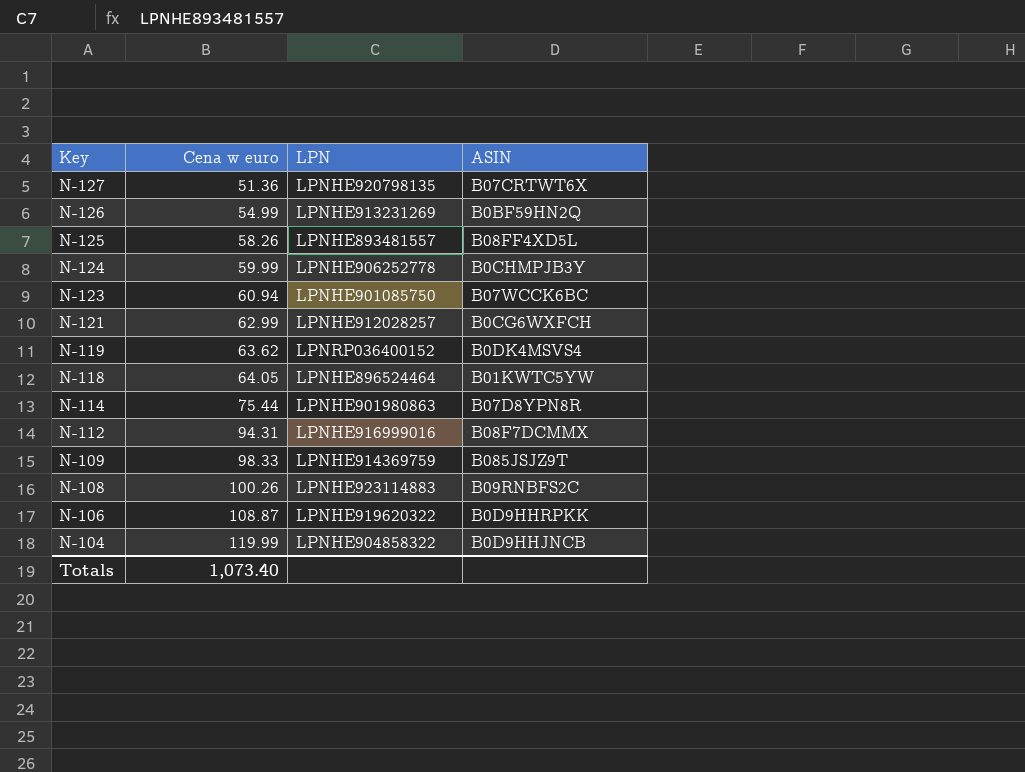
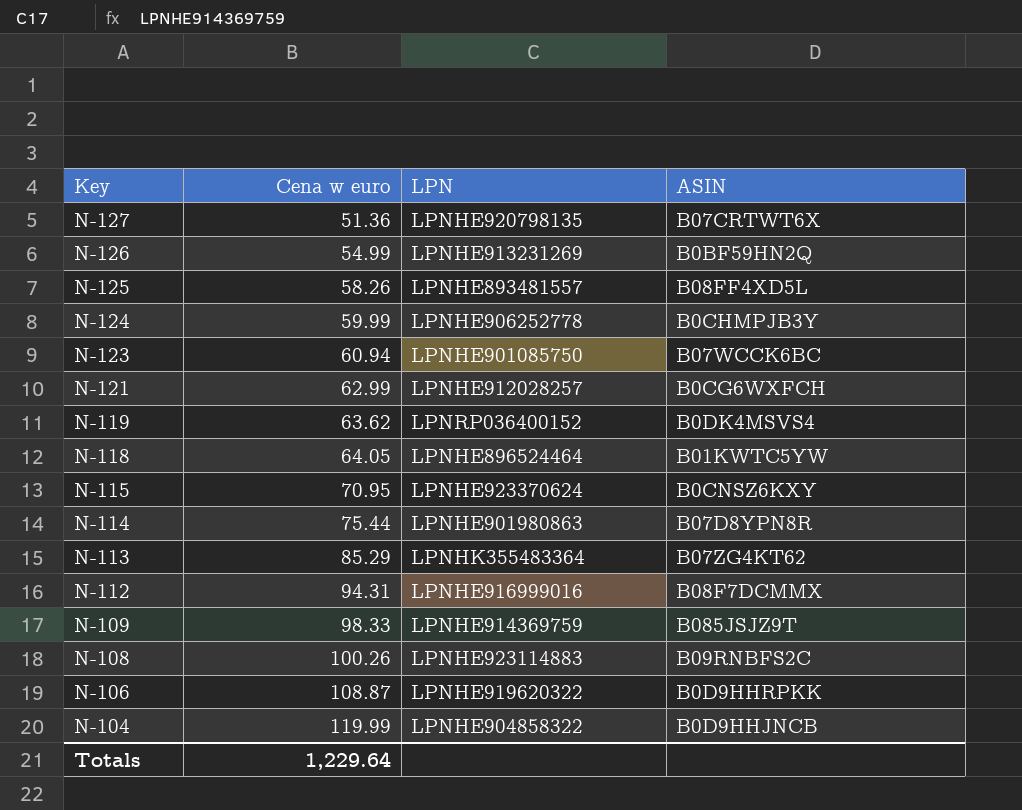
row N-115: none -> 70.95 | LPNHE923370624 | B0CNSZ6KXY
row N-113: none -> 85.29 | LPNHK355483364 | B07ZG4KT62
Totals | Cena w euro: 1,073.40 -> 1,229.64

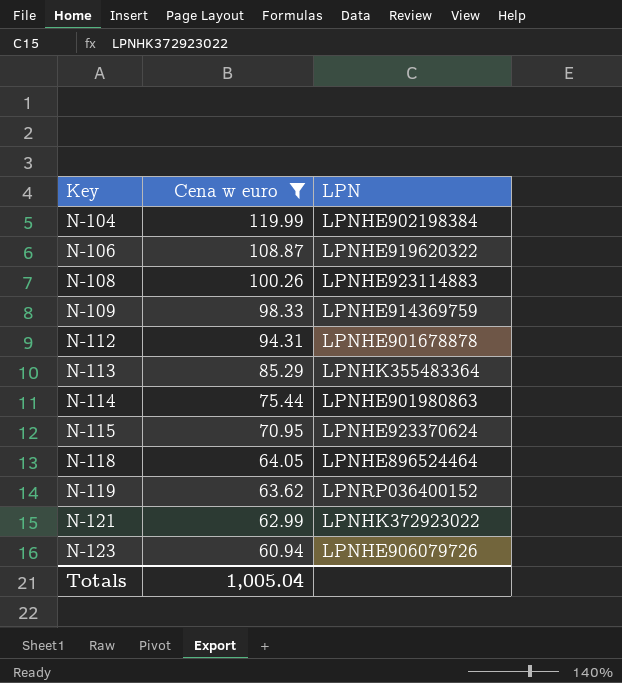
filter: none -> Cena w euro >= 60.94
row order: Key descending -> Key ascending
column ASIN | position: 4 -> none
N-104 | LPN: LPNHE904858322 -> LPNHE902198384
N-112 | LPN: LPNHE916999016 -> LPNHE901678878
N-121 | LPN: LPNHE912028257 -> LPNHK372923022
N-123 | LPN: LPNHE901085750 -> LPNHE906079726
Totals | Cena w euro: 1,229.64 -> 1,005.04

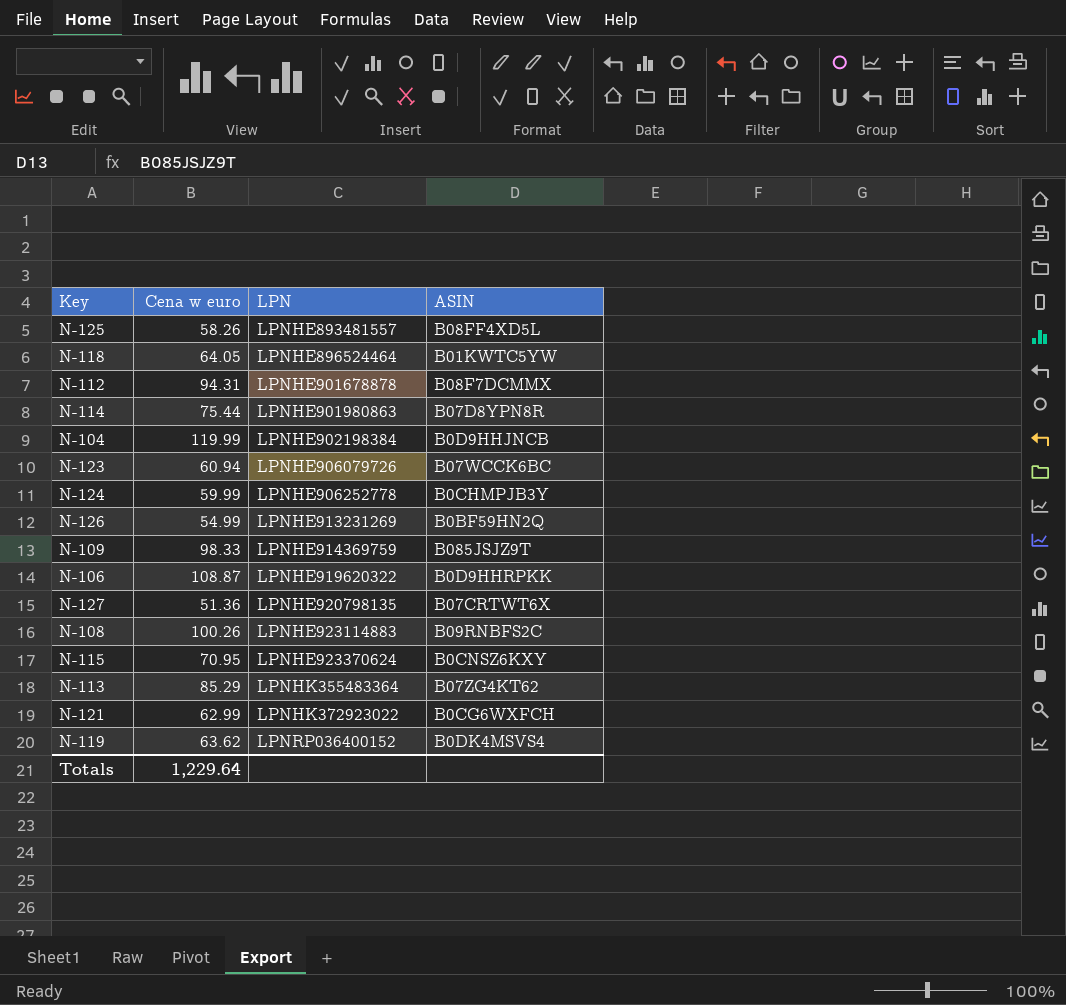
filter: Cena w euro >= 60.94 -> none
row order: Key ascending -> LPN ascending
column ASIN | position: none -> 4
Totals | Cena w euro: 1,005.04 -> 1,229.64

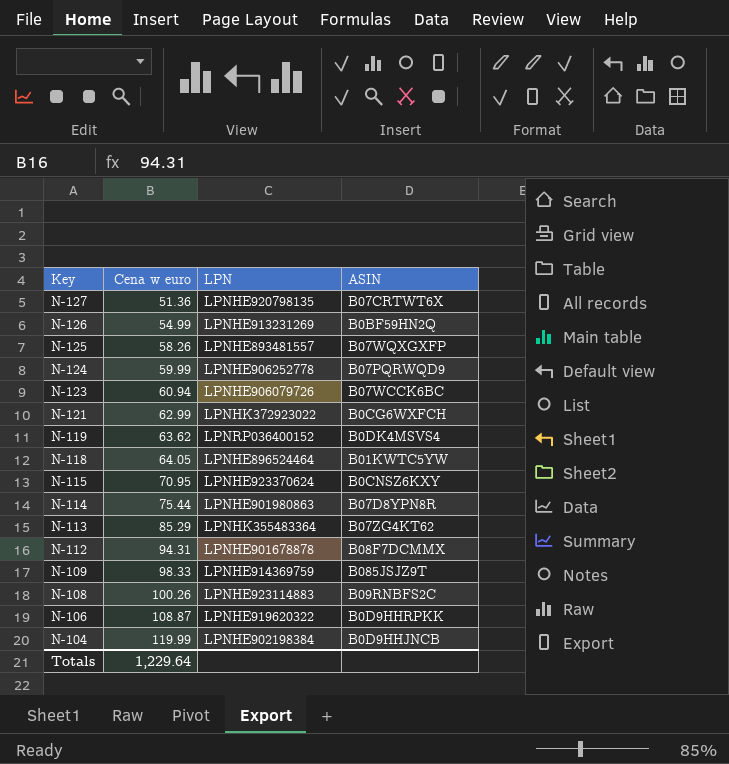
row order: LPN ascending -> Key descending
N-125 | ASIN: B08FF4XD5L -> B07WQXGXFP
N-124 | ASIN: B0CHMPJB3Y -> B07PQRWQD9

